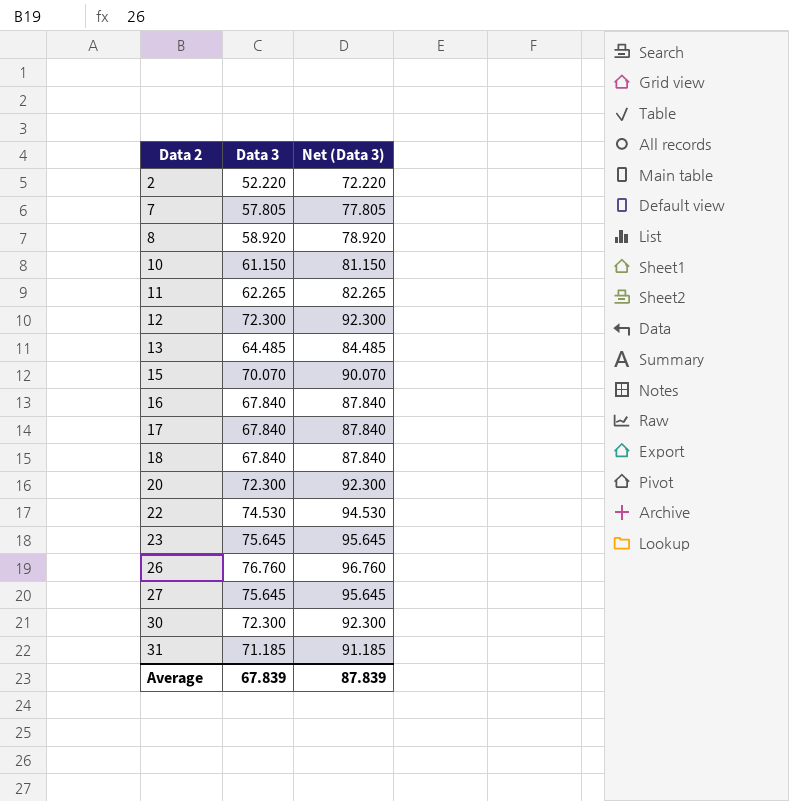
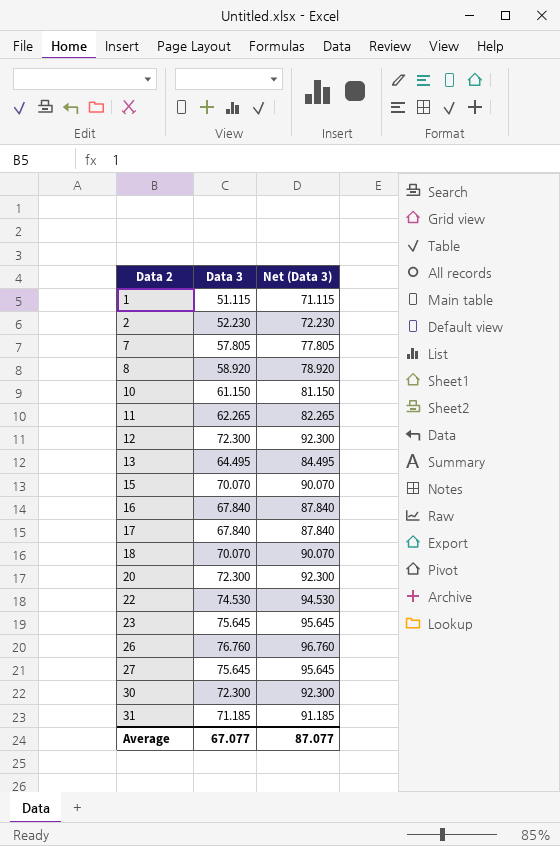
row 1: none -> 51.115 | 71.115
2 | Data 3: 52.220 -> 52.230
2 | Net (Data 3): 72.220 -> 72.230
13 | Data 3: 64.485 -> 64.495
13 | Net (Data 3): 84.485 -> 84.495
18 | Data 3: 67.840 -> 70.070
18 | Net (Data 3): 87.840 -> 90.070
Average | Data 3: 67.839 -> 67.077
Average | Net (Data 3): 87.839 -> 87.077

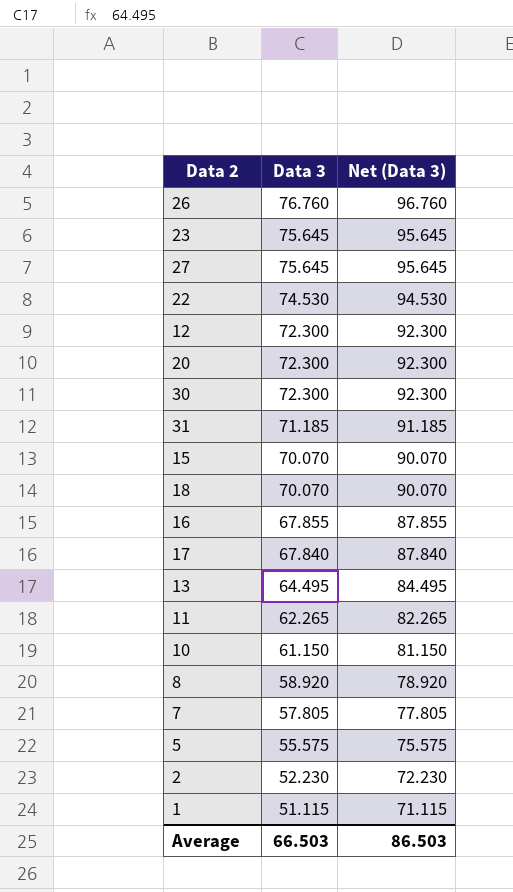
row order: Data 2 ascending -> Data 3 descending
16 | Data 3: 67.840 -> 67.855
16 | Net (Data 3): 87.840 -> 87.855
row 5: none -> 55.575 | 75.575
Average | Data 3: 67.077 -> 66.503
Average | Net (Data 3): 87.077 -> 86.503

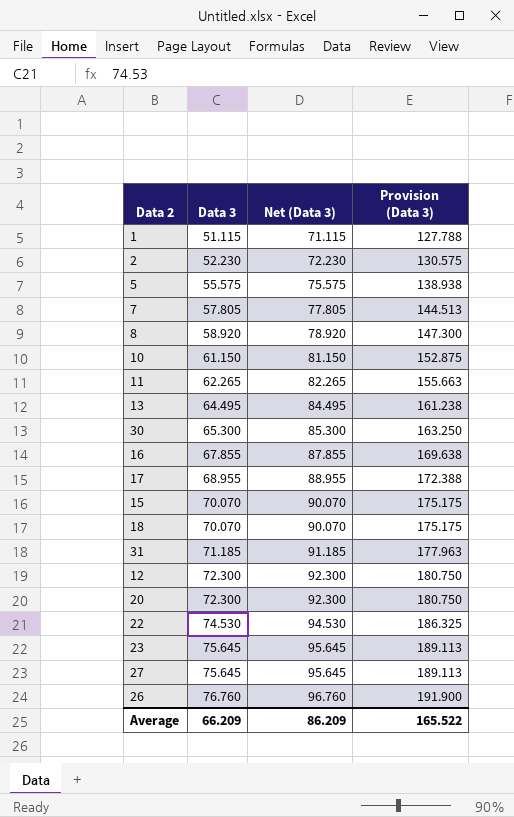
row order: Data 3 descending -> Data 3 ascending
column Provision (Data 3) | formula: none -> [Data 3] * 2.5
30 | Data 3: 72.300 -> 65.300
30 | Net (Data 3): 92.300 -> 85.300
17 | Data 3: 67.840 -> 68.955
17 | Net (Data 3): 87.840 -> 88.955
Average | Data 3: 66.503 -> 66.209
Average | Net (Data 3): 86.503 -> 86.209

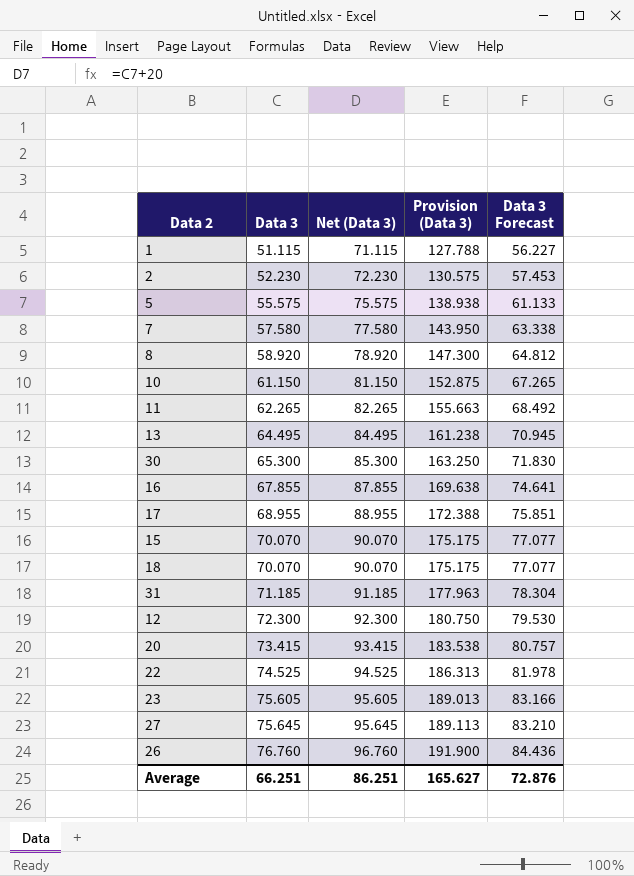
column Data 3 Forecast | formula: none -> [Data 3] * 1.1
7 | Data 3: 57.805 -> 57.580
7 | Net (Data 3): 77.805 -> 77.580
7 | Provision (Data 3): 144.513 -> 143.950
20 | Data 3: 72.300 -> 73.415
20 | Net (Data 3): 92.300 -> 93.415
20 | Provision (Data 3): 180.750 -> 183.538
22 | Data 3: 74.530 -> 74.525
22 | Net (Data 3): 94.530 -> 94.525
22 | Provision (Data 3): 186.325 -> 186.313
23 | Data 3: 75.645 -> 75.605
23 | Net (Data 3): 95.645 -> 95.605
23 | Provision (Data 3): 189.113 -> 189.013
Average | Data 3: 66.209 -> 66.251
Average | Net (Data 3): 86.209 -> 86.251
Average | Provision (Data 3): 165.522 -> 165.627

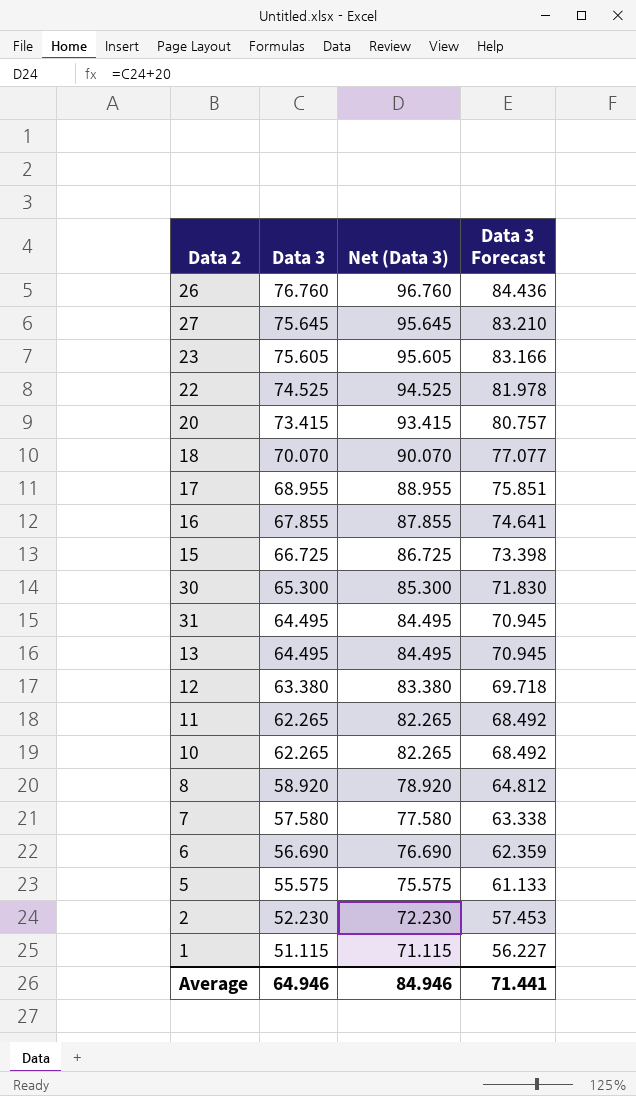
row order: Data 3 ascending -> Data 3 descending
column Provision (Data 3) | formula: [Data 3] * 2.5 -> none
15 | Data 3: 70.070 -> 66.725
15 | Net (Data 3): 90.070 -> 86.725
15 | Data 3 Forecast: 77.077 -> 73.398
31 | Data 3: 71.185 -> 64.495
31 | Net (Data 3): 91.185 -> 84.495
31 | Data 3 Forecast: 78.304 -> 70.945
12 | Data 3: 72.300 -> 63.380
12 | Net (Data 3): 92.300 -> 83.380
12 | Data 3 Forecast: 79.530 -> 69.718
10 | Data 3: 61.150 -> 62.265
10 | Net (Data 3): 81.150 -> 82.265
10 | Data 3 Forecast: 67.265 -> 68.492
row 6: none -> 56.690 | 76.690 | 62.359
Average | Data 3: 66.251 -> 64.946
Average | Net (Data 3): 86.251 -> 84.946
Average | Data 3 Forecast: 72.876 -> 71.441

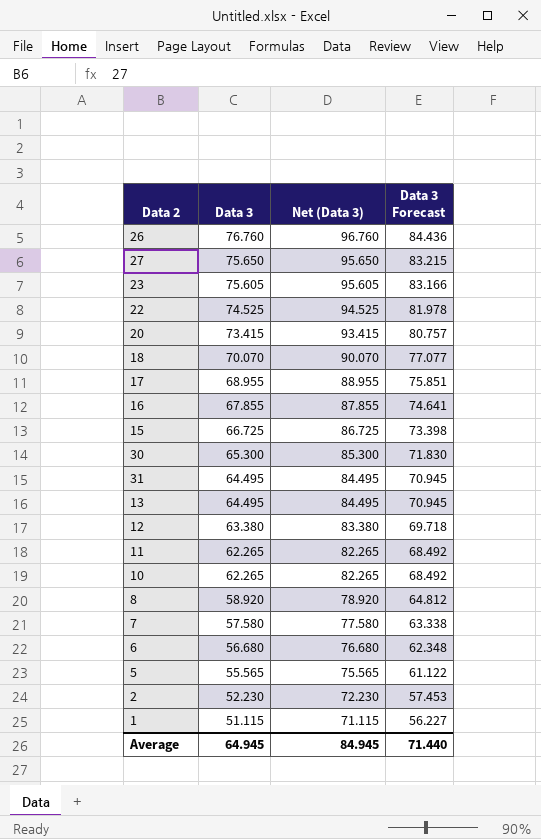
27 | Data 3: 75.645 -> 75.650
27 | Net (Data 3): 95.645 -> 95.650
27 | Data 3 Forecast: 83.210 -> 83.215
6 | Data 3: 56.690 -> 56.680
6 | Net (Data 3): 76.690 -> 76.680
6 | Data 3 Forecast: 62.359 -> 62.348
5 | Data 3: 55.575 -> 55.565
5 | Net (Data 3): 75.575 -> 75.565
5 | Data 3 Forecast: 61.133 -> 61.122
Average | Data 3: 64.946 -> 64.945
Average | Net (Data 3): 84.946 -> 84.945
Average | Data 3 Forecast: 71.441 -> 71.440

